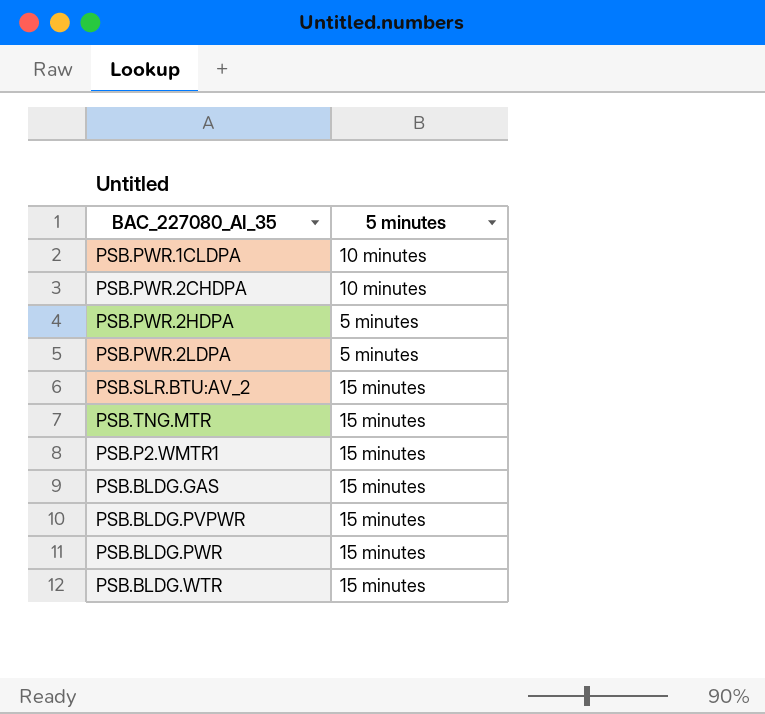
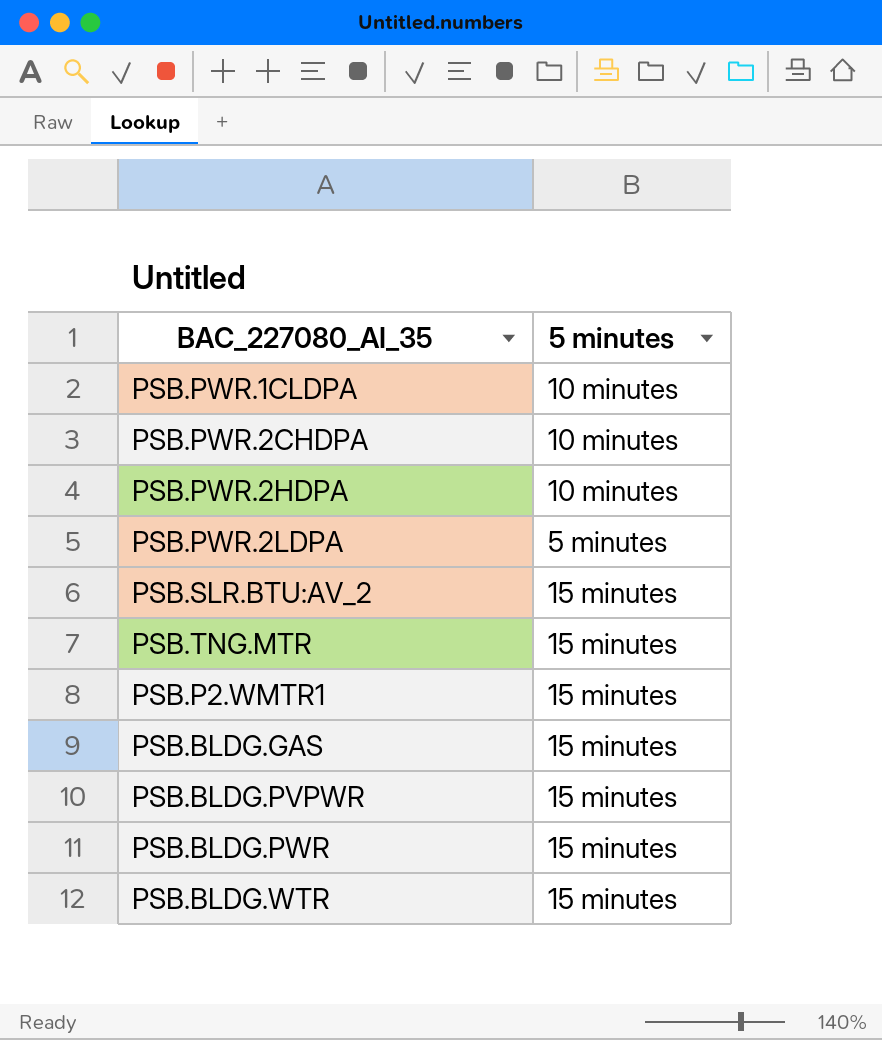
PSB.PWR.2HDPA | 5 minutes: 5 minutes -> 10 minutes

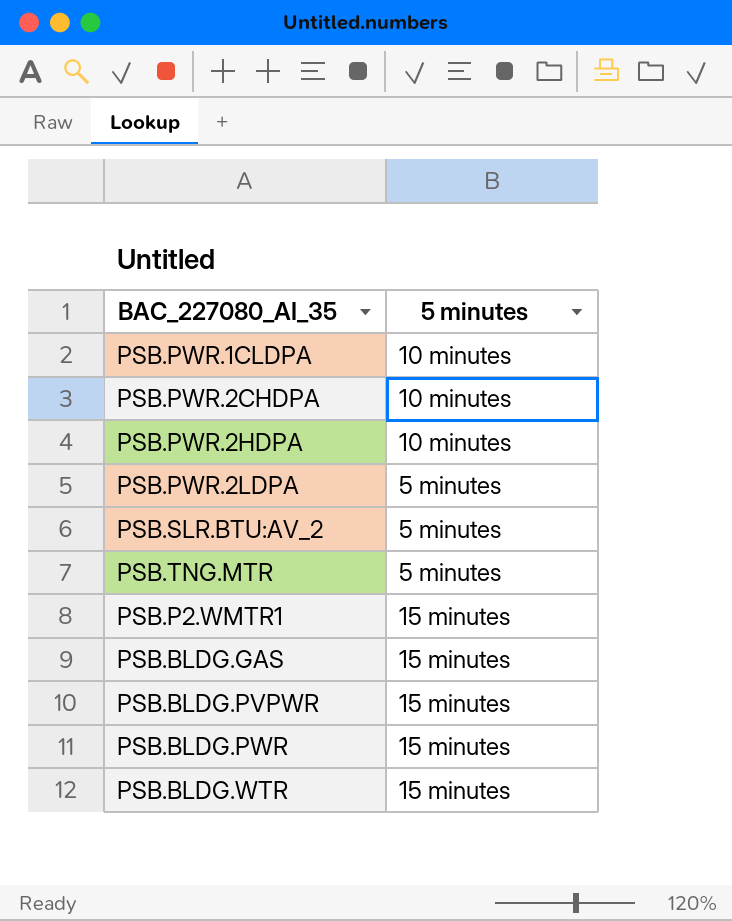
PSB.SLR.BTU:AV_2 | 5 minutes: 15 minutes -> 5 minutes
PSB.TNG.MTR | 5 minutes: 15 minutes -> 5 minutes

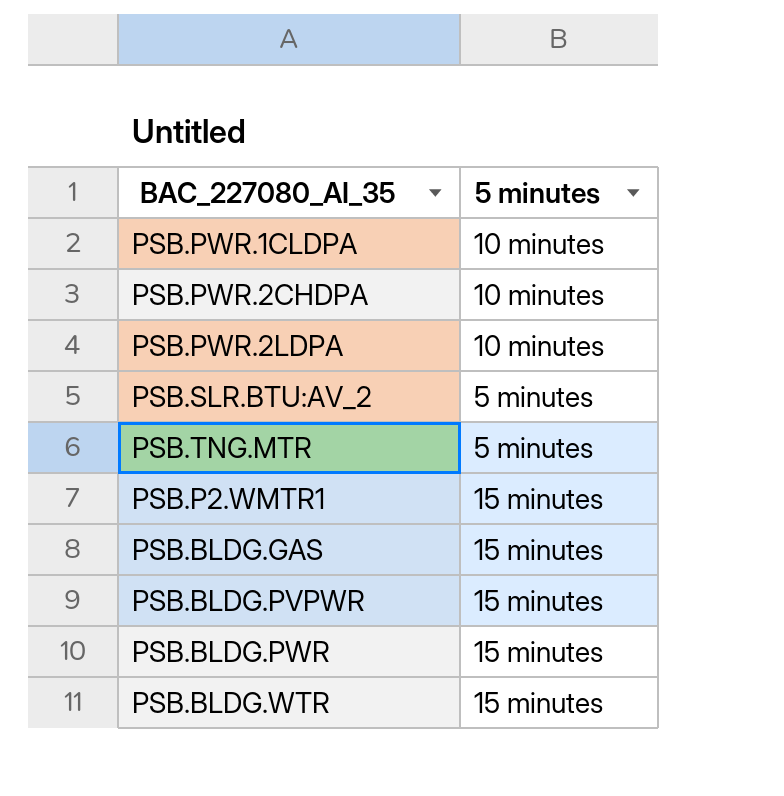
row PSB.PWR.2HDPA: 10 minutes -> none
PSB.PWR.2LDPA | 5 minutes: 5 minutes -> 10 minutes

